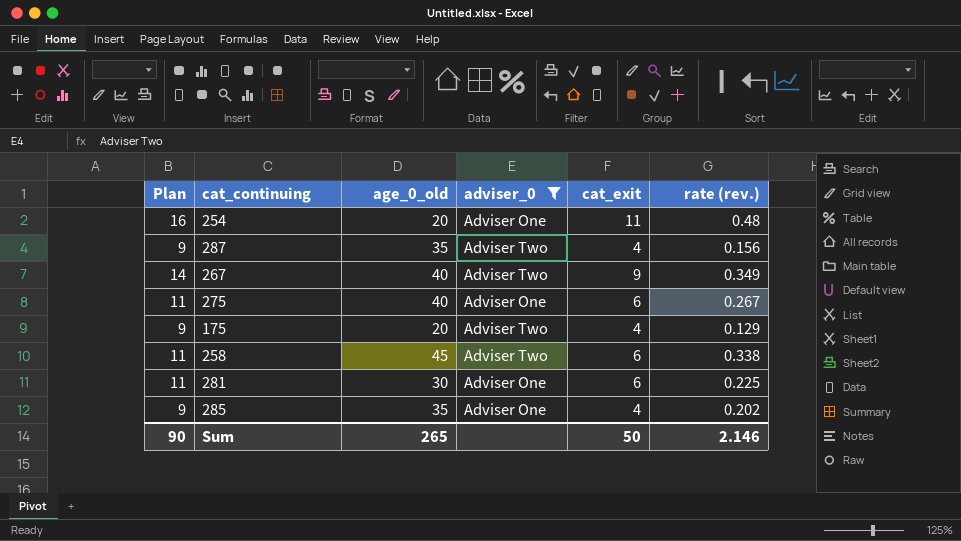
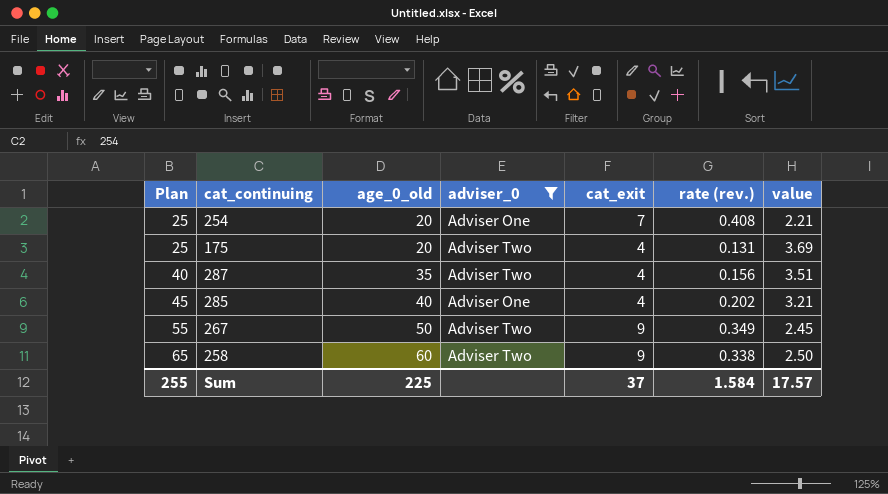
row order: none -> Plan ascending
column Plan | formula: [cat_exit] + 5 -> [age_0_old] + 5
column value | position: none -> 7
row 275: 11 | 40 | Adviser One | 6 | 0.267 -> none
row 281: 11 | 30 | Adviser One | 6 | 0.225 -> none
254 | cat_exit: 11 -> 7
254 | rate (rev.): 0.48 -> 0.408
175 | rate (rev.): 0.129 -> 0.131
285 | age_0_old: 35 -> 40
267 | age_0_old: 40 -> 50
258 | age_0_old: 45 -> 60
258 | cat_exit: 6 -> 9
Sum | Plan: 90 -> 255
Sum | age_0_old: 265 -> 225
Sum | cat_exit: 50 -> 37
Sum | rate (rev.): 2.146 -> 1.584

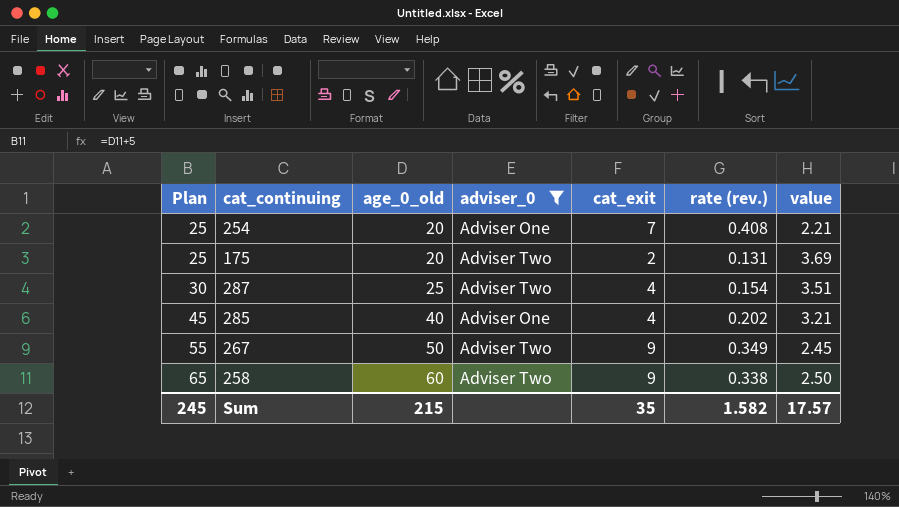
175 | cat_exit: 4 -> 2
287 | Plan: 40 -> 30
287 | age_0_old: 35 -> 25
287 | rate (rev.): 0.156 -> 0.154
Sum | Plan: 255 -> 245
Sum | age_0_old: 225 -> 215
Sum | cat_exit: 37 -> 35
Sum | rate (rev.): 1.584 -> 1.582

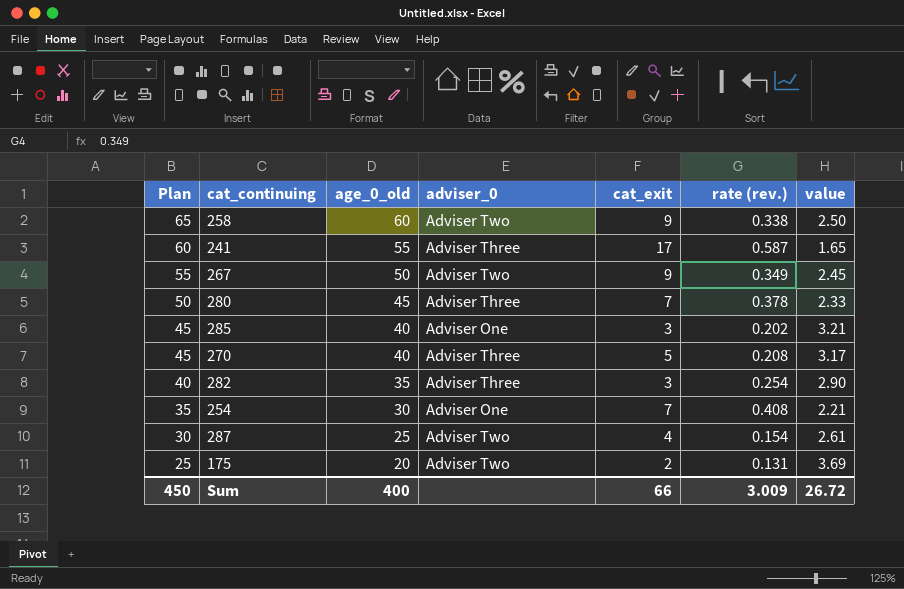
filter: adviser_0 != Adviser Three -> none
row order: Plan ascending -> Plan descending
285 | cat_exit: 4 -> 3
254 | Plan: 25 -> 35
254 | age_0_old: 20 -> 30
287 | value: 3.51 -> 2.61
Sum | Plan: 245 -> 450
Sum | age_0_old: 215 -> 400
Sum | cat_exit: 35 -> 66
Sum | rate (rev.): 1.582 -> 3.009
Sum | value: 17.57 -> 26.72

